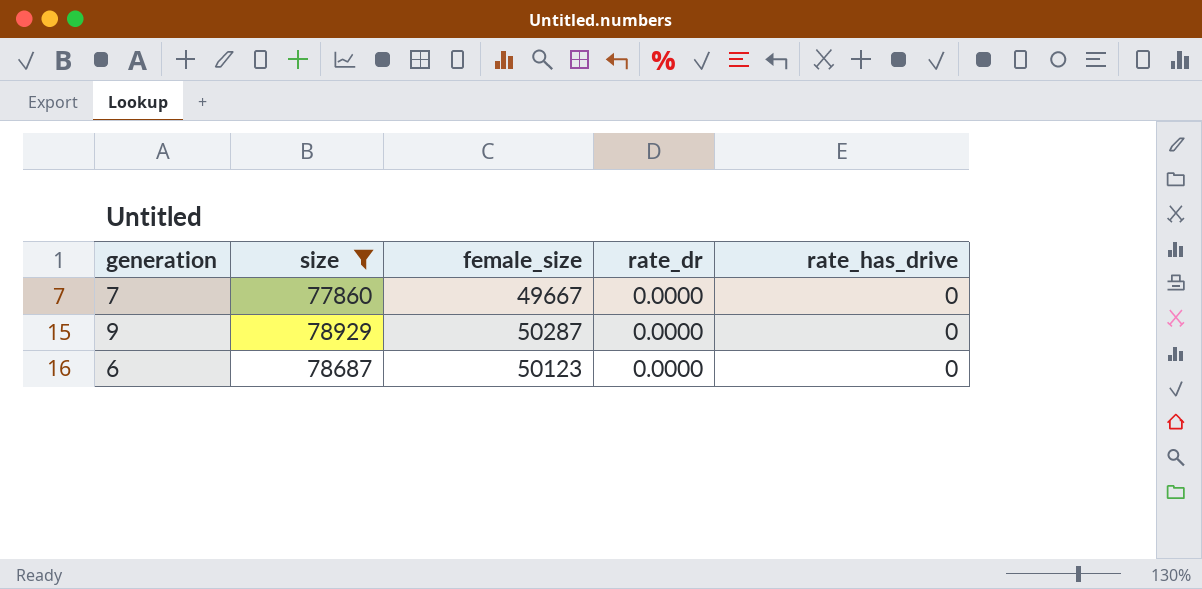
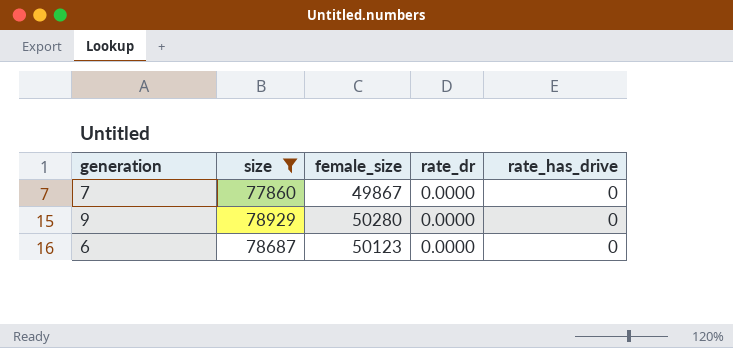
7 | female_size: 49667 -> 49867
9 | female_size: 50287 -> 50280

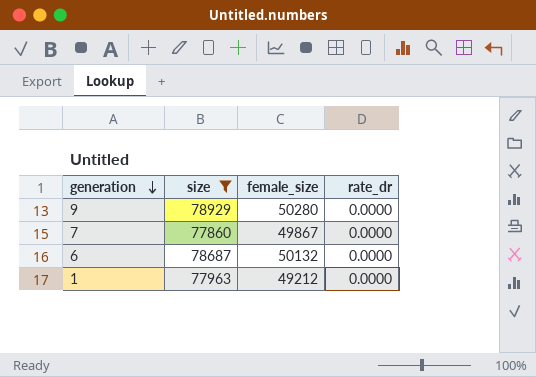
row order: none -> generation descending
column rate_has_drive | position: 5 -> none
6 | female_size: 50123 -> 50132
row 1: none -> 77963 | 49212 | 0.0000

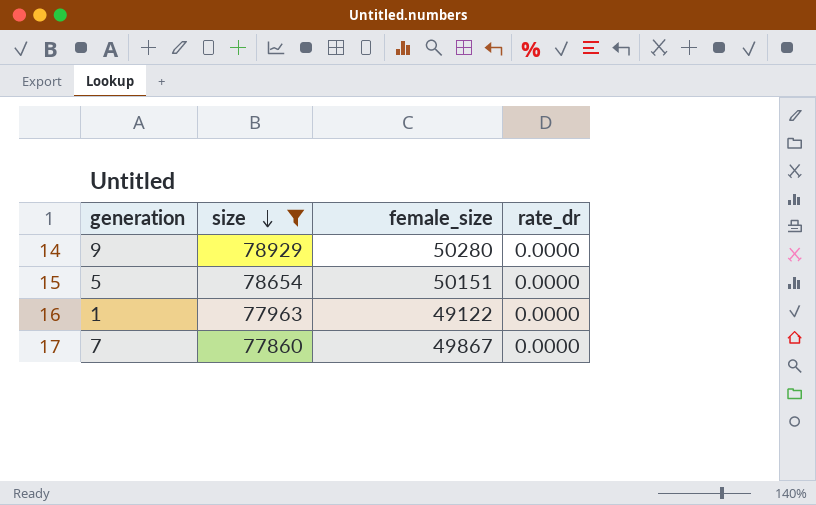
row order: generation descending -> size descending
row 6: 78687 | 50132 | 0.0000 -> none
row 5: none -> 78654 | 50151 | 0.0000
1 | female_size: 49212 -> 49122

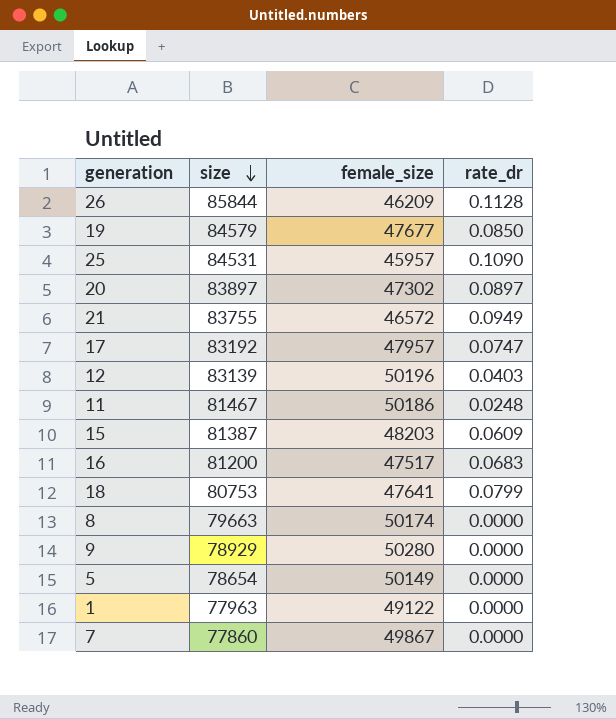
filter: size <= 78929 -> none
5 | female_size: 50151 -> 50149

